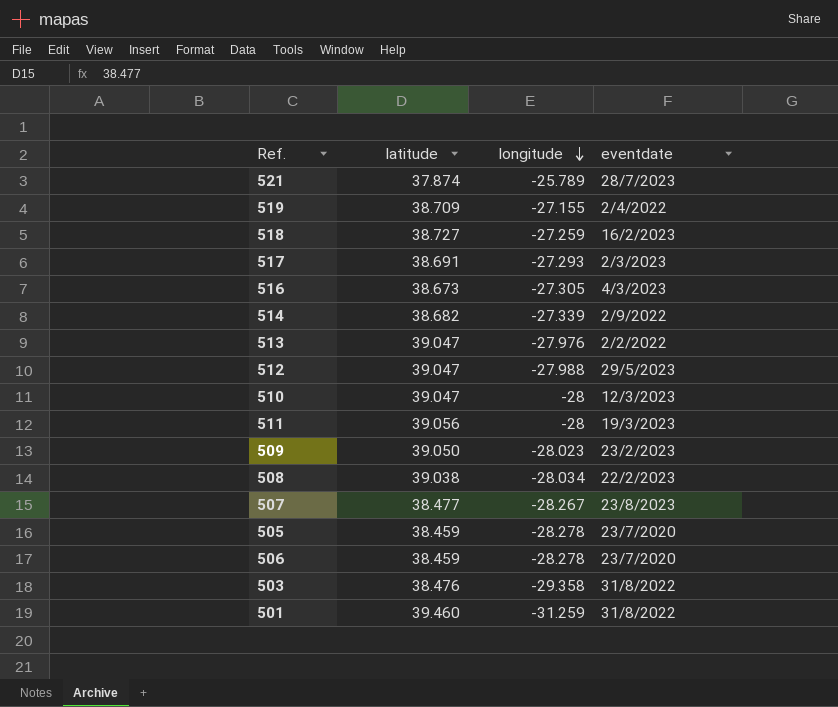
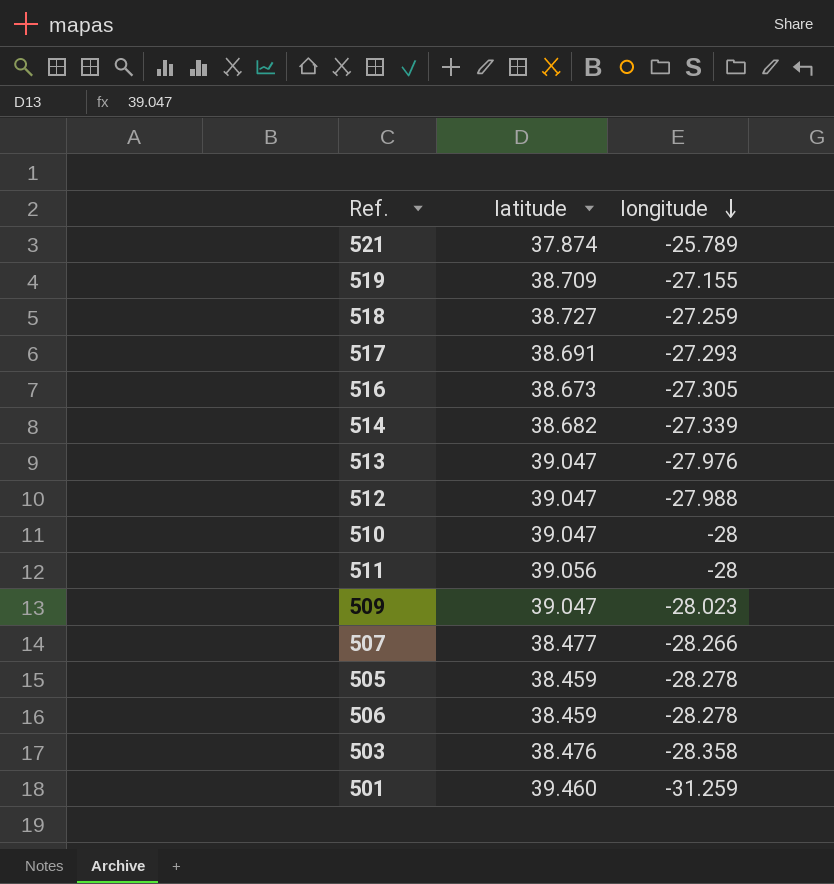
column eventdate | position: 4 -> none
row 508: 39.038 | -28.034 | 22/2/2023 -> none
509 | latitude: 39.050 -> 39.047
507 | longitude: -28.267 -> -28.266
503 | longitude: -29.358 -> -28.358

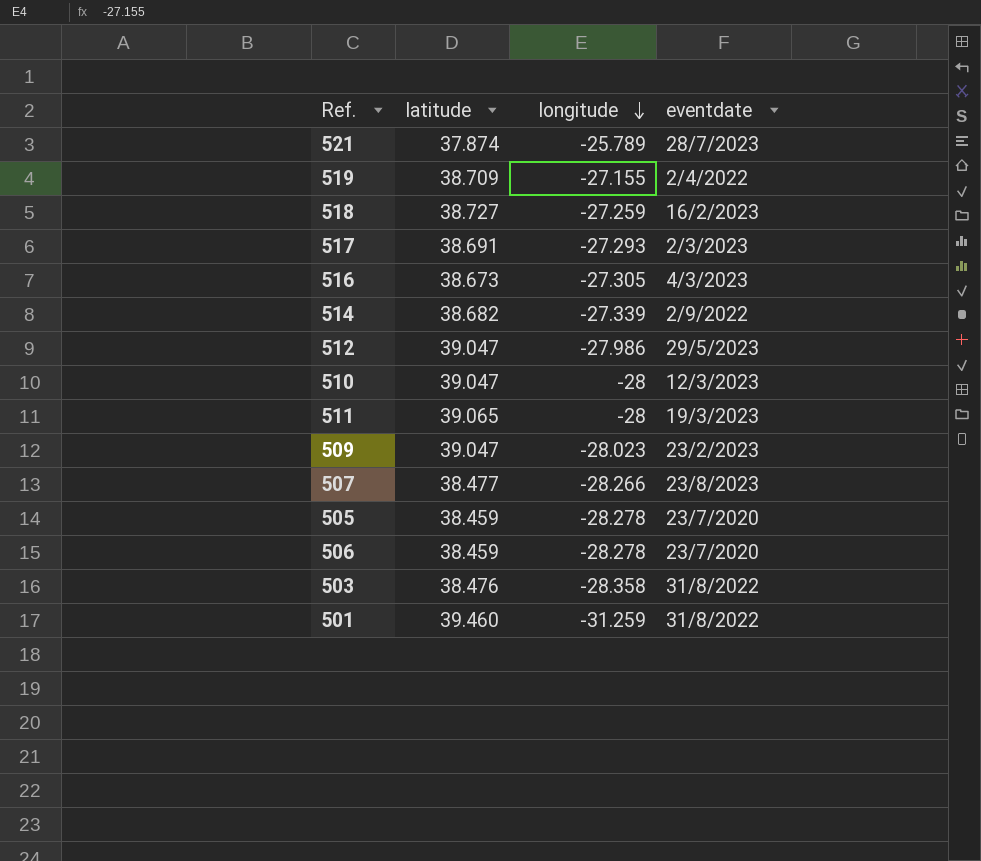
column eventdate | position: none -> 4
row 513: 39.047 | -27.976 -> none
512 | longitude: -27.988 -> -27.986
511 | latitude: 39.056 -> 39.065

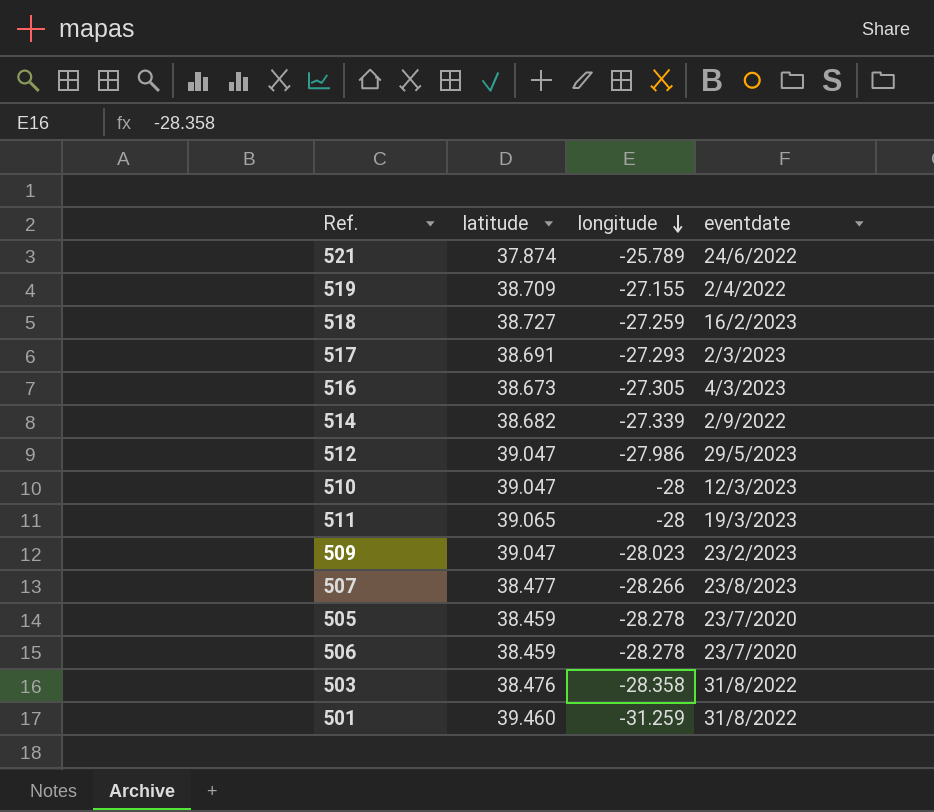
521 | eventdate: 28/7/2023 -> 24/6/2022

